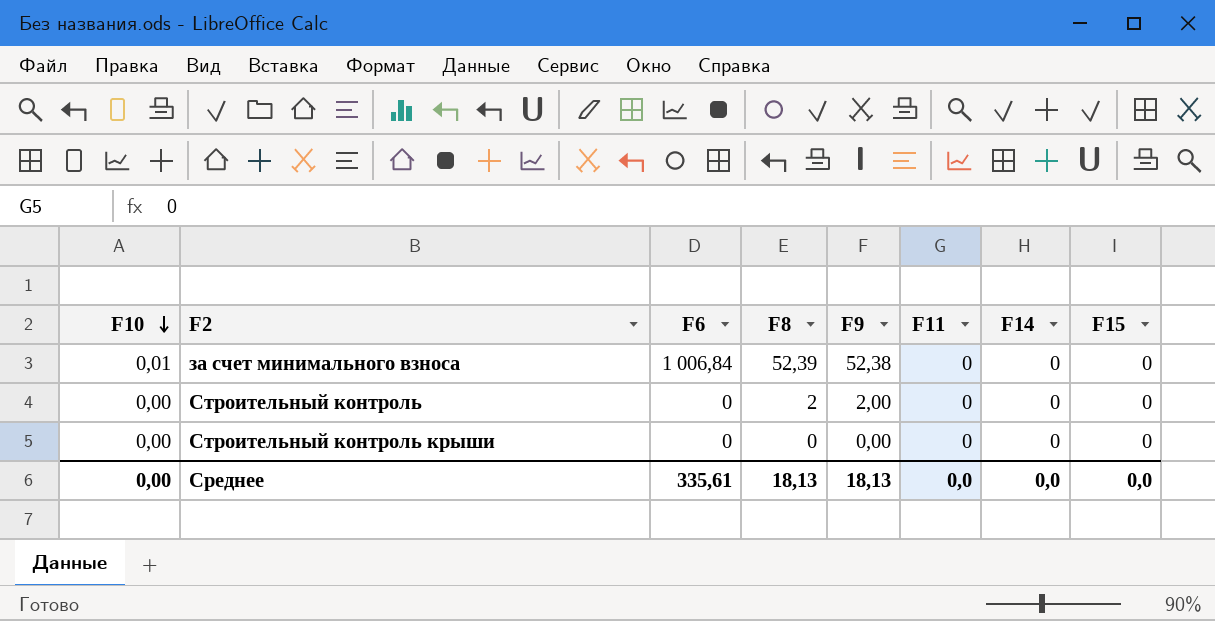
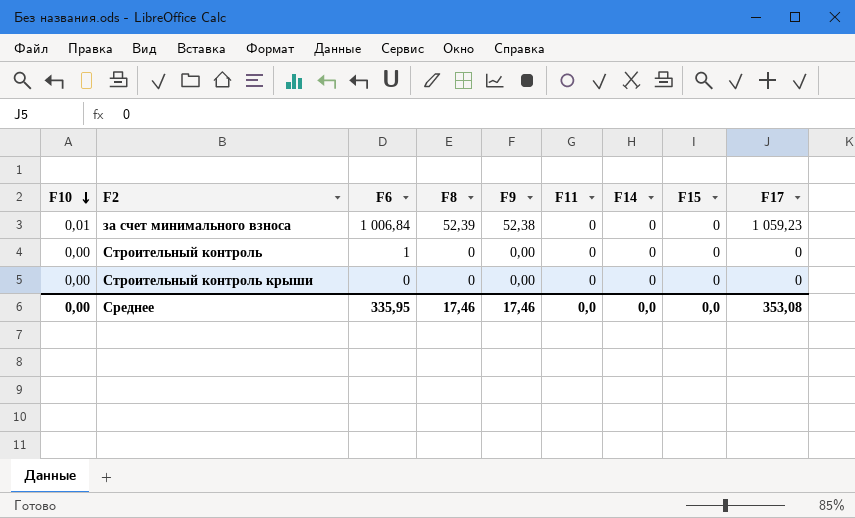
column F17 | position: none -> 9
Строительный контроль | F6: 0 -> 1
Строительный контроль | F8: 2 -> 0
Строительный контроль | F9: 2,00 -> 0,00
Среднее | F6: 335,61 -> 335,95
Среднее | F8: 18,13 -> 17,46
Среднее | F9: 18,13 -> 17,46

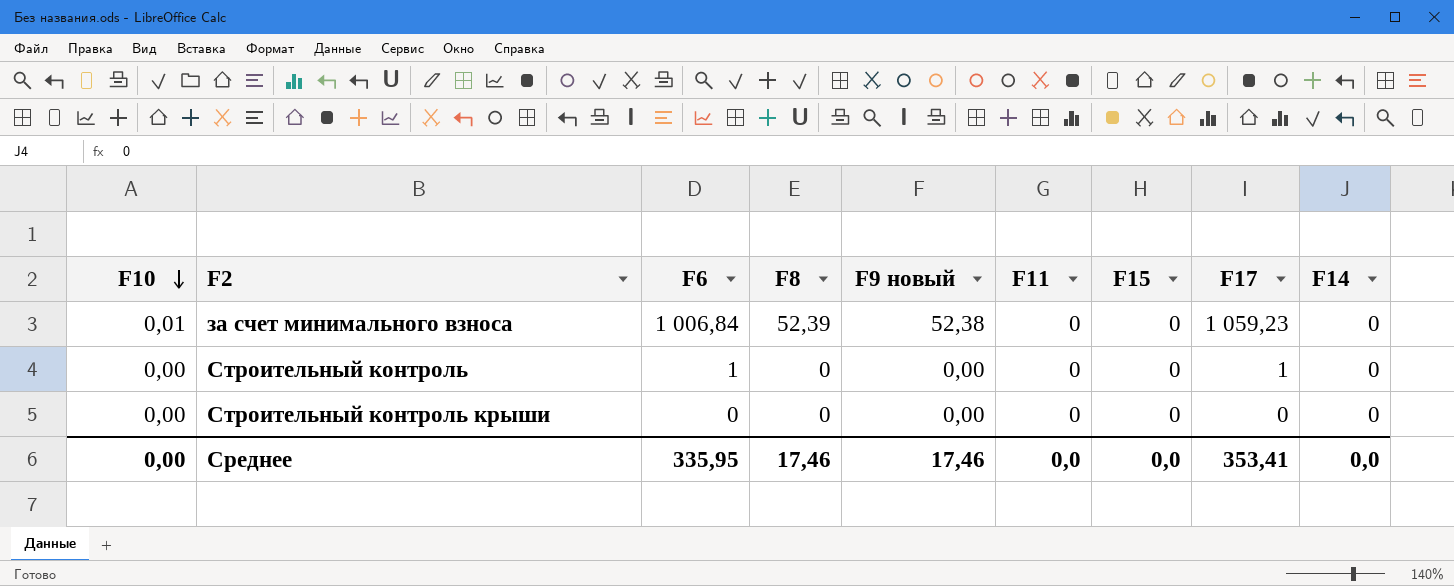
column name: F9 -> F9 новый
column F14 | position: 7 -> 9
Строительный контроль | F17: 0 -> 1
Среднее | F17: 353,08 -> 353,41

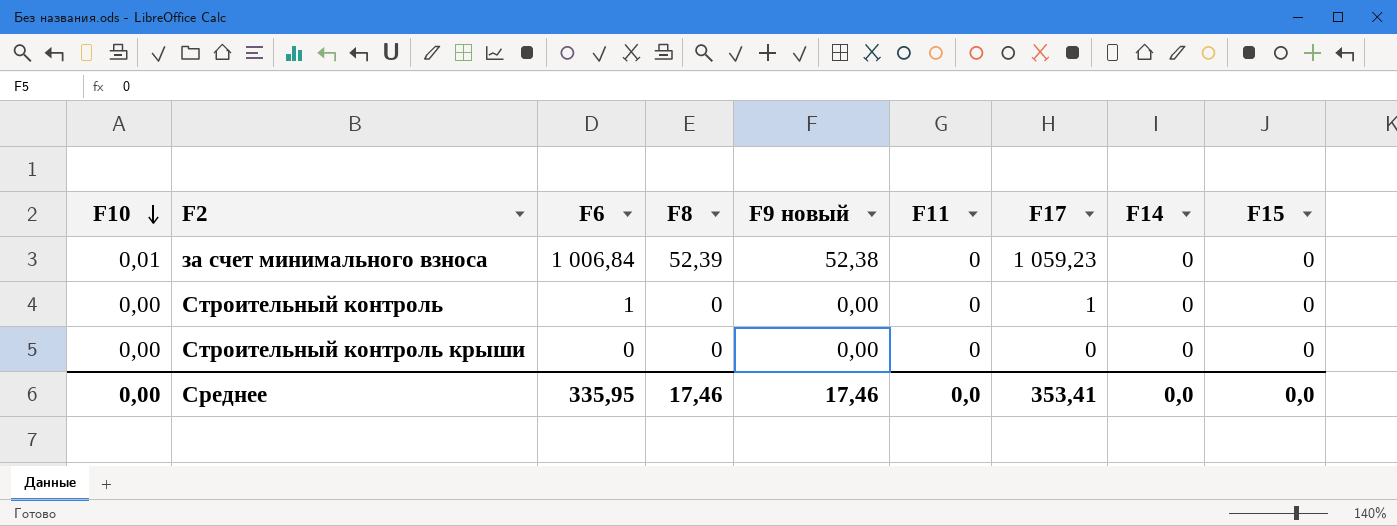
column F15 | position: 7 -> 9

